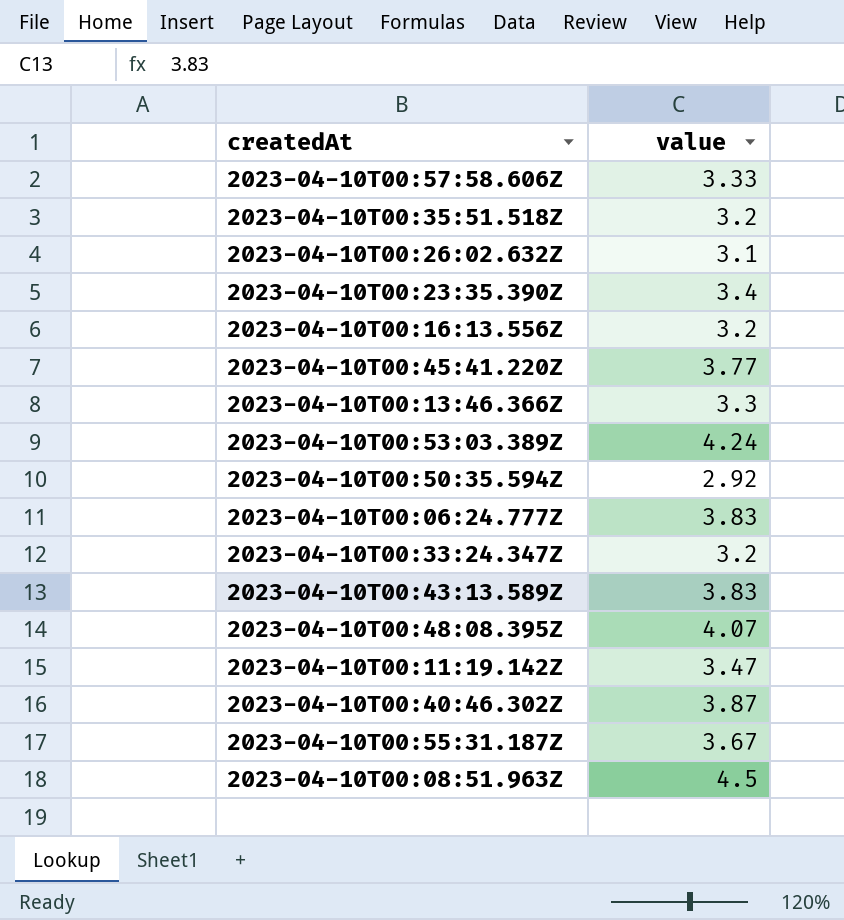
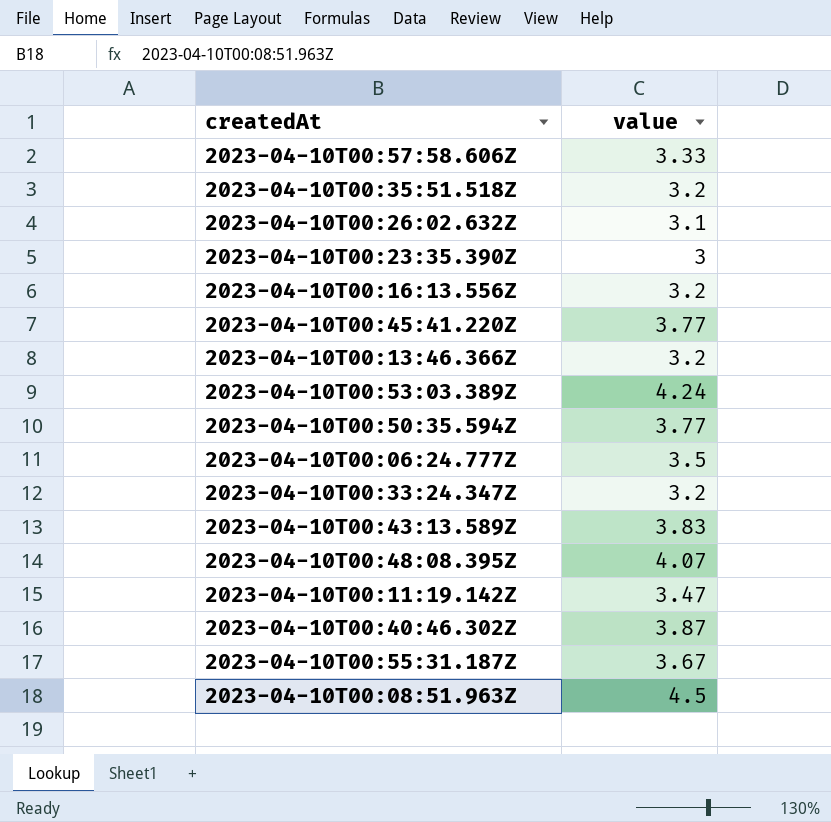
2023-04-10T00:23:35.390Z | value: 3.4 -> 3
2023-04-10T00:13:46.366Z | value: 3.3 -> 3.2
2023-04-10T00:50:35.594Z | value: 2.92 -> 3.77
2023-04-10T00:06:24.777Z | value: 3.83 -> 3.5

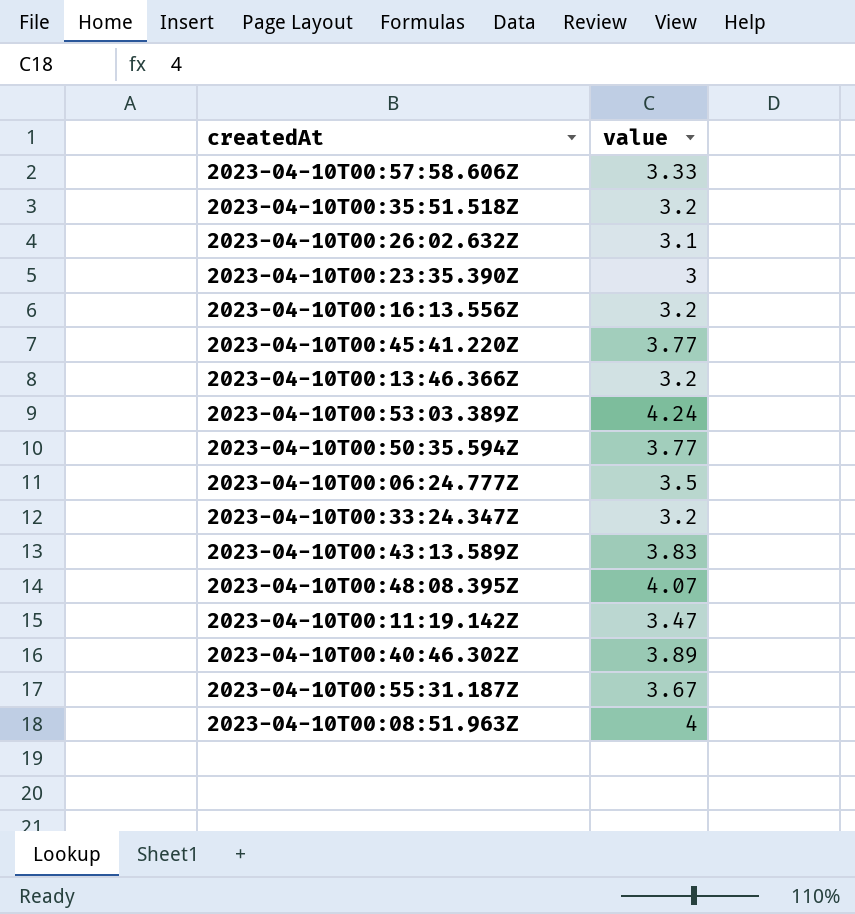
2023-04-10T00:40:46.302Z | value: 3.87 -> 3.89
2023-04-10T00:08:51.963Z | value: 4.5 -> 4

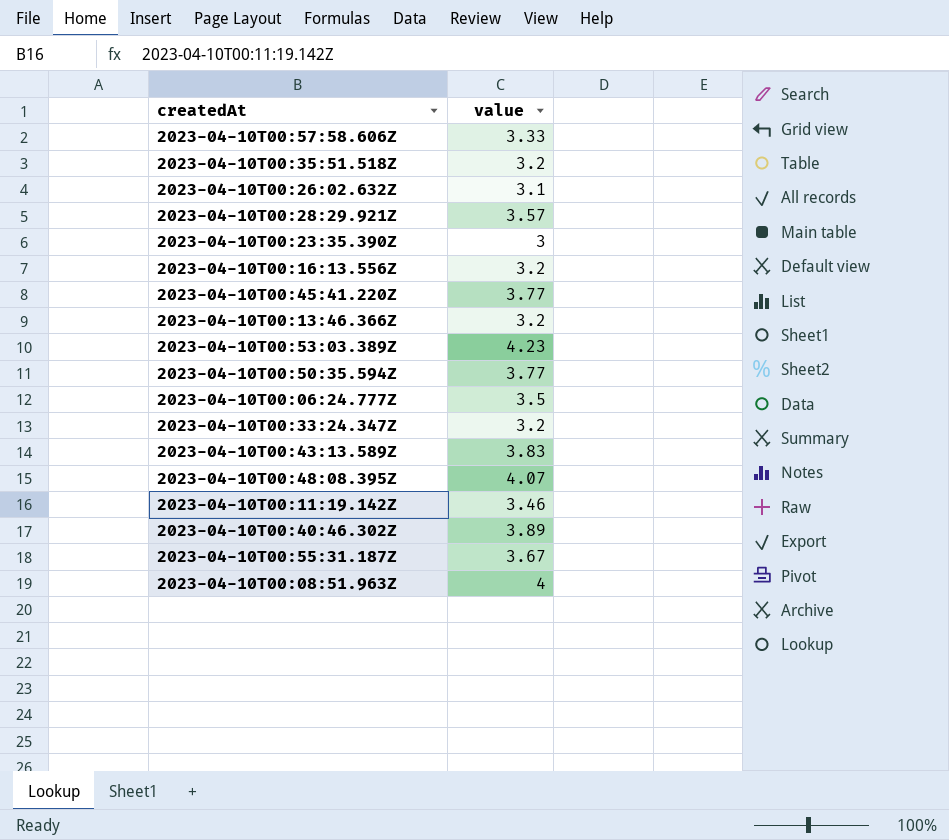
row 2023-04-10T00:28:29.921Z: none -> 3.57
2023-04-10T00:53:03.389Z | value: 4.24 -> 4.23
2023-04-10T00:11:19.142Z | value: 3.47 -> 3.46

